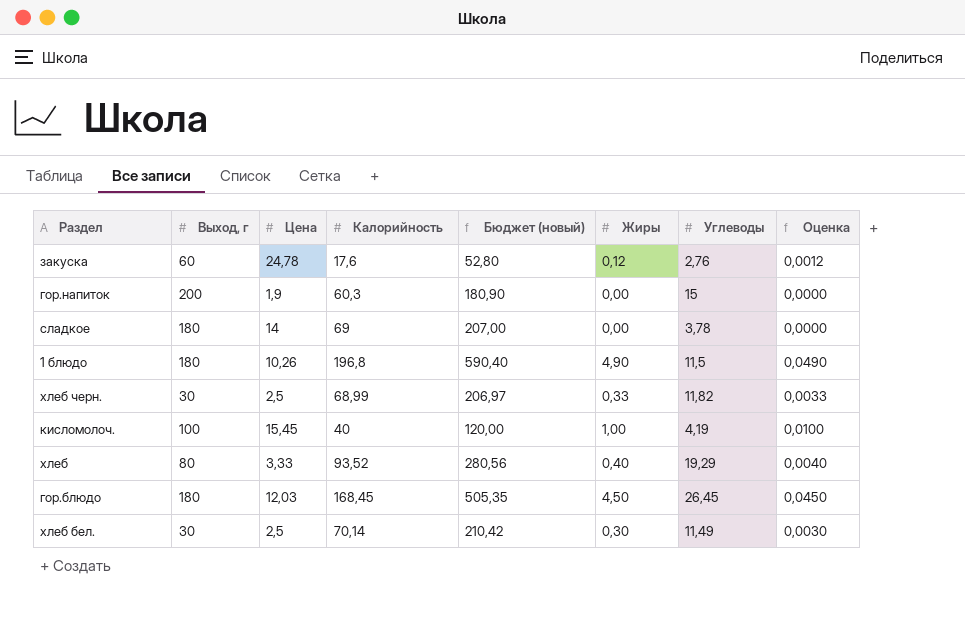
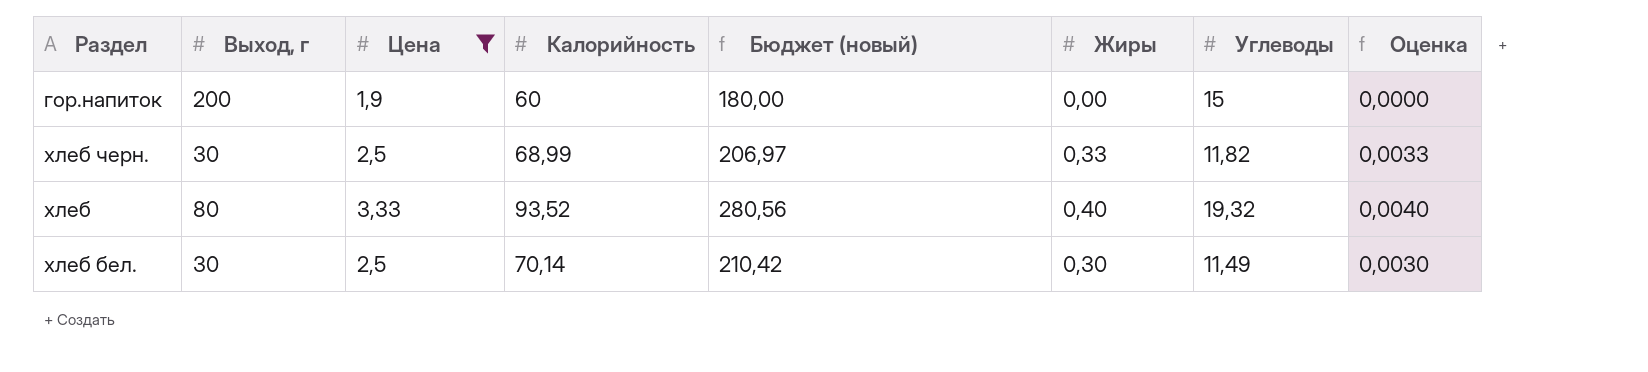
filter: none -> Цена <= 3,33
гор.напиток | Калорийность: 60,3 -> 60
гор.напиток | Бюджет (новый): 180,90 -> 180,00
хлеб | Углеводы: 19,29 -> 19,32

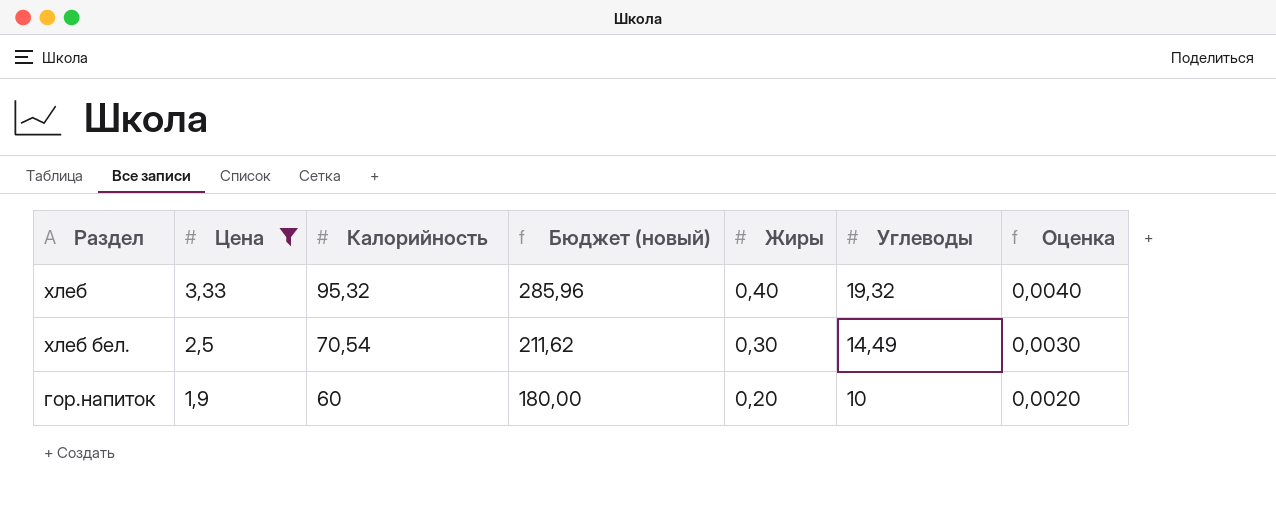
row order: none -> Цена descending
column Выход, г | position: 2 -> none
row хлеб черн.: 30 | 2,5 | 68,99 | 206,97 | 0,33 | 11,82 | 0,0033 -> none
хлеб | Калорийность: 93,52 -> 95,32
хлеб | Бюджет (новый): 280,56 -> 285,96
хлеб бел. | Калорийность: 70,14 -> 70,54
хлеб бел. | Бюджет (новый): 210,42 -> 211,62
хлеб бел. | Углеводы: 11,49 -> 14,49
гор.напиток | Жиры: 0,00 -> 0,20
гор.напиток | Углеводы: 15 -> 10
гор.напиток | Оценка: 0,0000 -> 0,0020

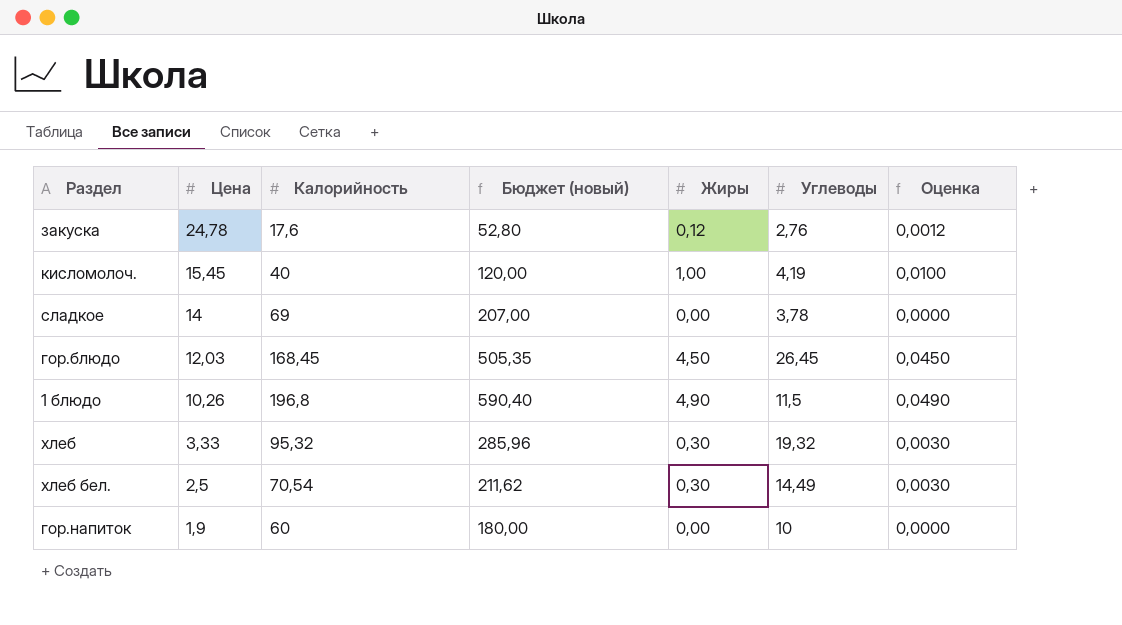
filter: Цена <= 3,33 -> none
хлеб | Жиры: 0,40 -> 0,30
хлеб | Оценка: 0,0040 -> 0,0030
гор.напиток | Жиры: 0,20 -> 0,00
гор.напиток | Оценка: 0,0020 -> 0,0000

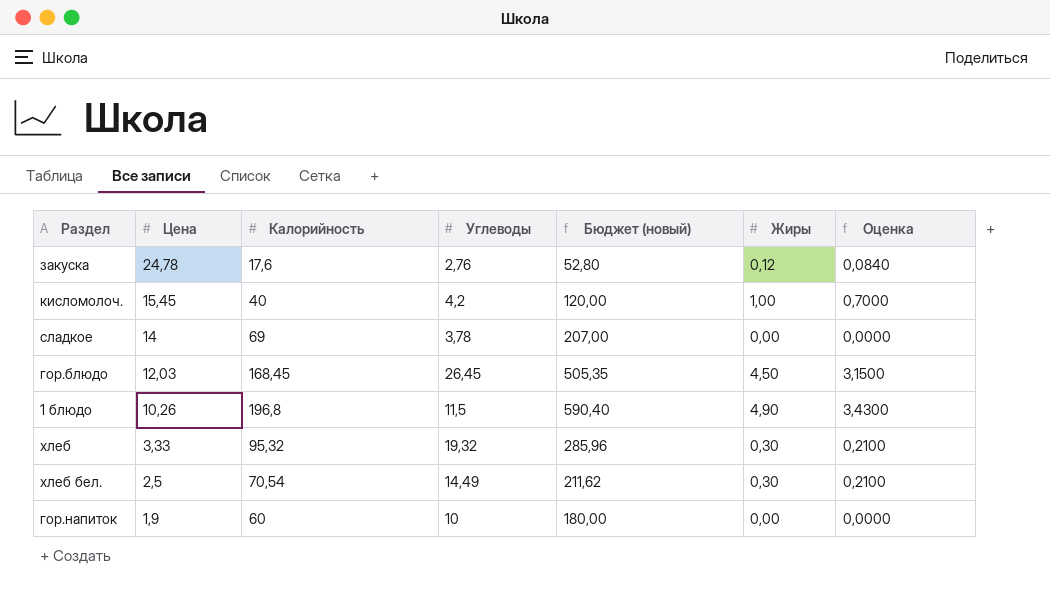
column Углеводы | position: 6 -> 4
column Оценка | formula: [Жиры] * 0,01 -> [Жиры] * 0,7
кисломолоч. | Углеводы: 4,19 -> 4,2

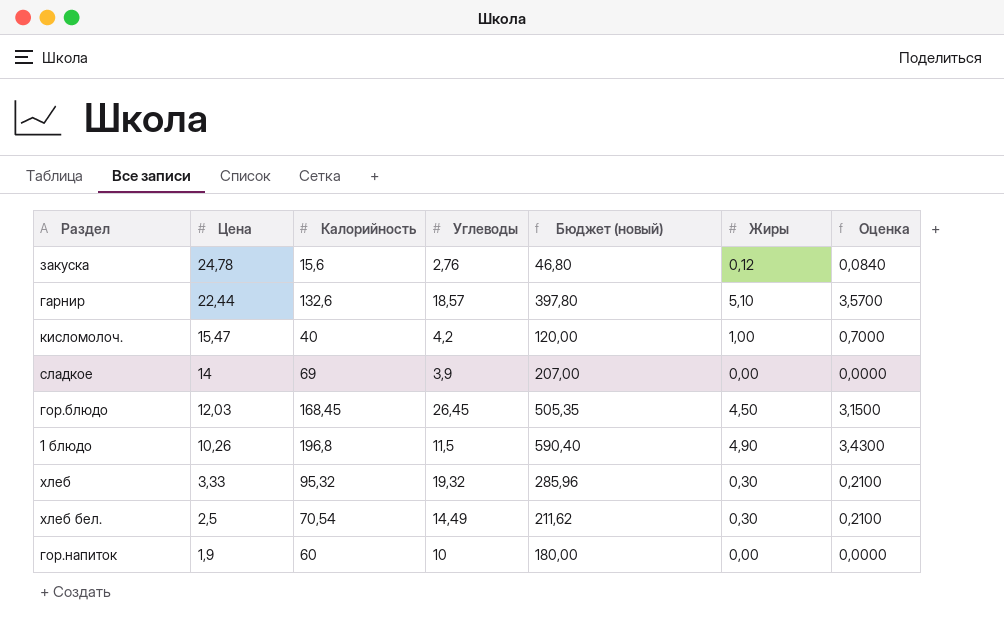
закуска | Калорийность: 17,6 -> 15,6
закуска | Бюджет (новый): 52,80 -> 46,80
row гарнир: none -> 22,44 | 132,6 | 18,57 | 397,80 | 5,10 | 3,5700
кисломолоч. | Цена: 15,45 -> 15,47
сладкое | Углеводы: 3,78 -> 3,9

